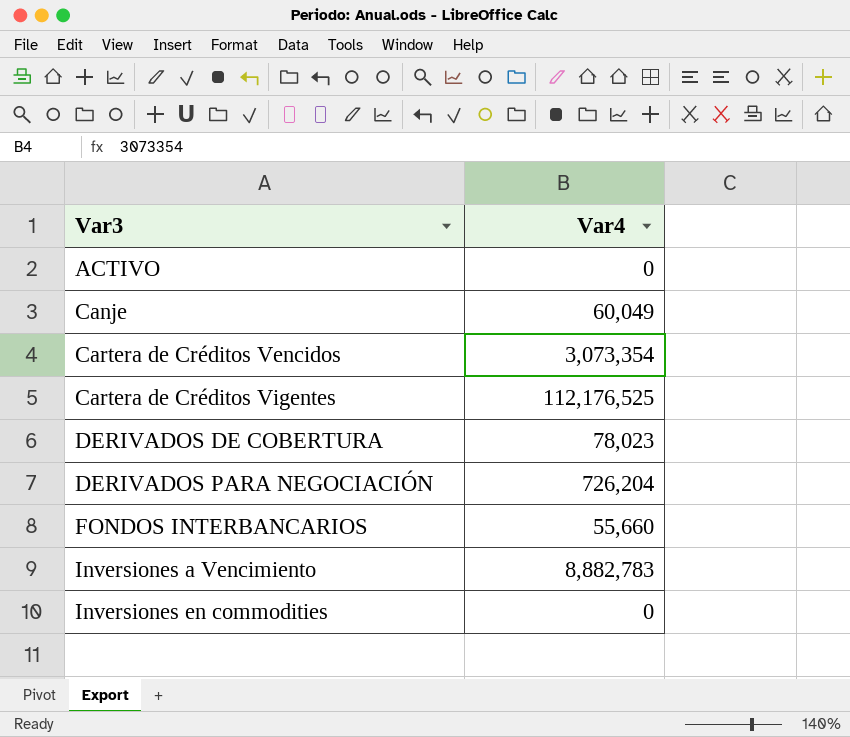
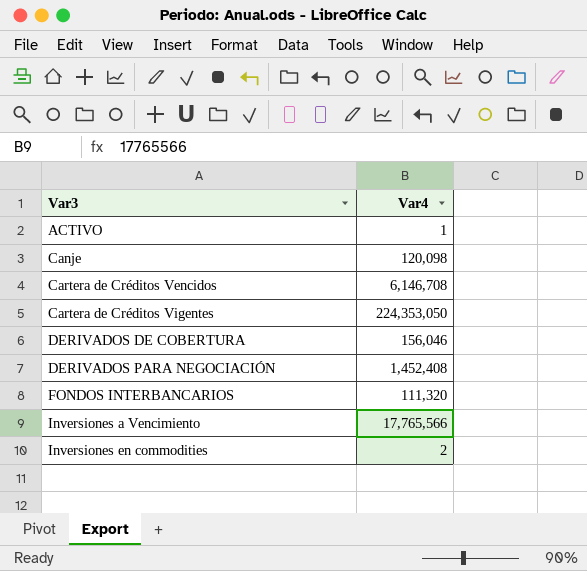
ACTIVO | Var4: 0 -> 1
Canje | Var4: 60,049 -> 120,098
Cartera de Créditos Vencidos | Var4: 3,073,354 -> 6,146,708
Cartera de Créditos Vigentes | Var4: 112,176,525 -> 224,353,050
DERIVADOS DE COBERTURA | Var4: 78,023 -> 156,046
DERIVADOS PARA NEGOCIACIÓN | Var4: 726,204 -> 1,452,408
FONDOS INTERBANCARIOS | Var4: 55,660 -> 111,320
Inversiones a Vencimiento | Var4: 8,882,783 -> 17,765,566
Inversiones en commodities | Var4: 0 -> 2

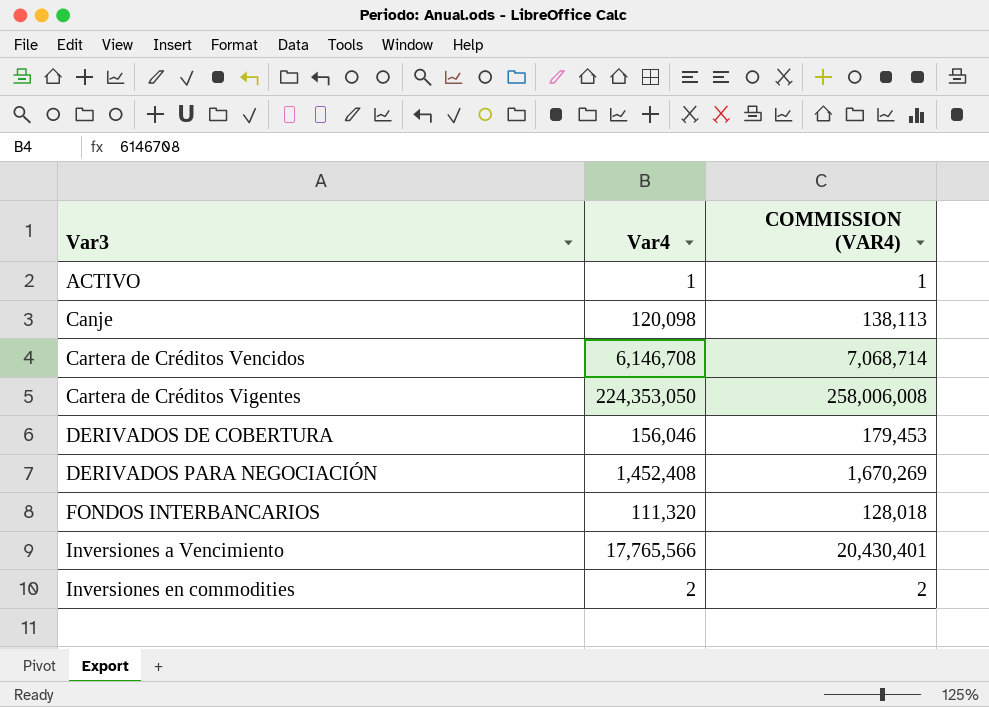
column COMMISSION (VAR4) | formula: none -> [Var4] * 1.15

